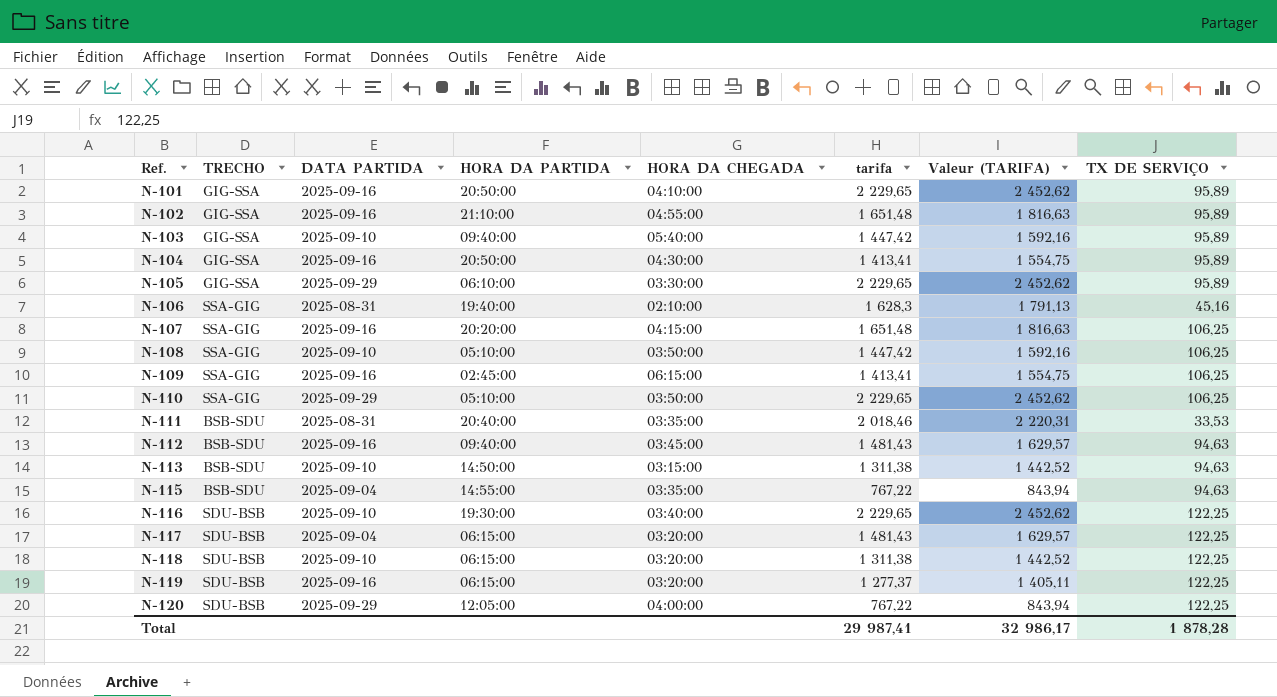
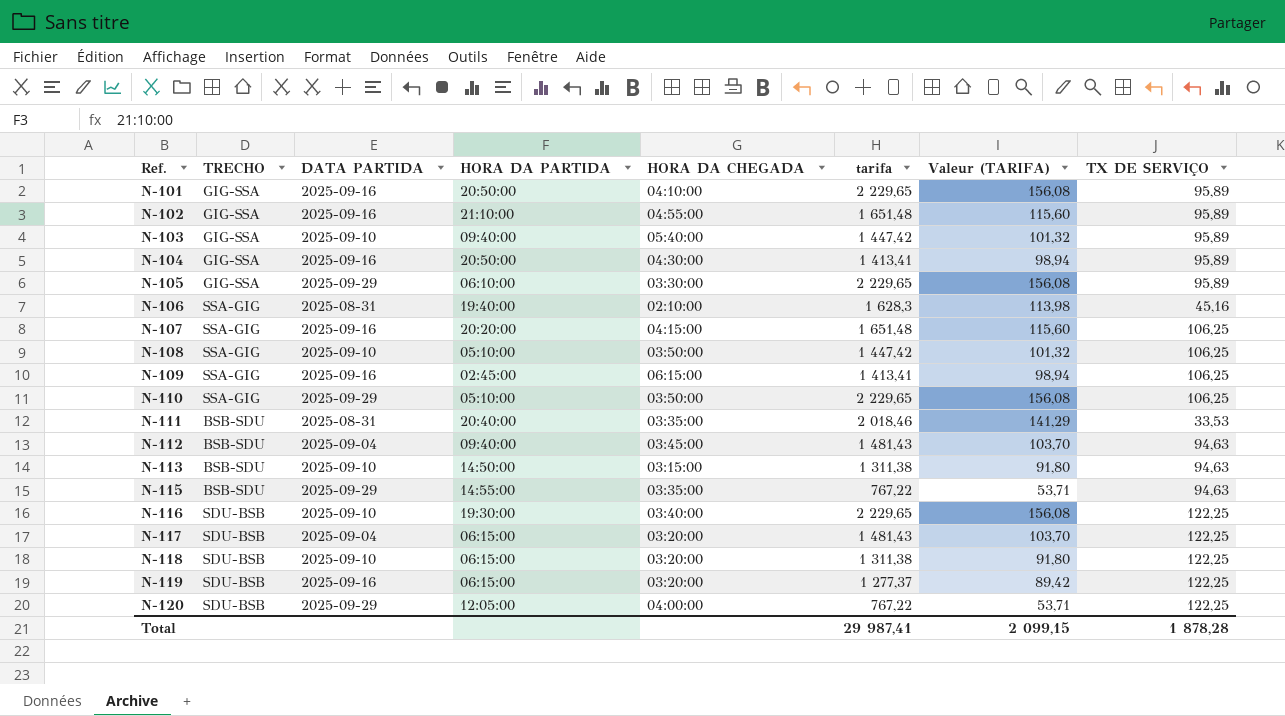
column Valeur (TARIFA) | formula: [tarifa] * 1,1 -> [tarifa] * 0,07
N-112 | DATA PARTIDA: 2025-09-16 -> 2025-09-04
N-115 | DATA PARTIDA: 2025-09-04 -> 2025-09-29
Total | Valeur (TARIFA): 32 986,17 -> 2 099,15

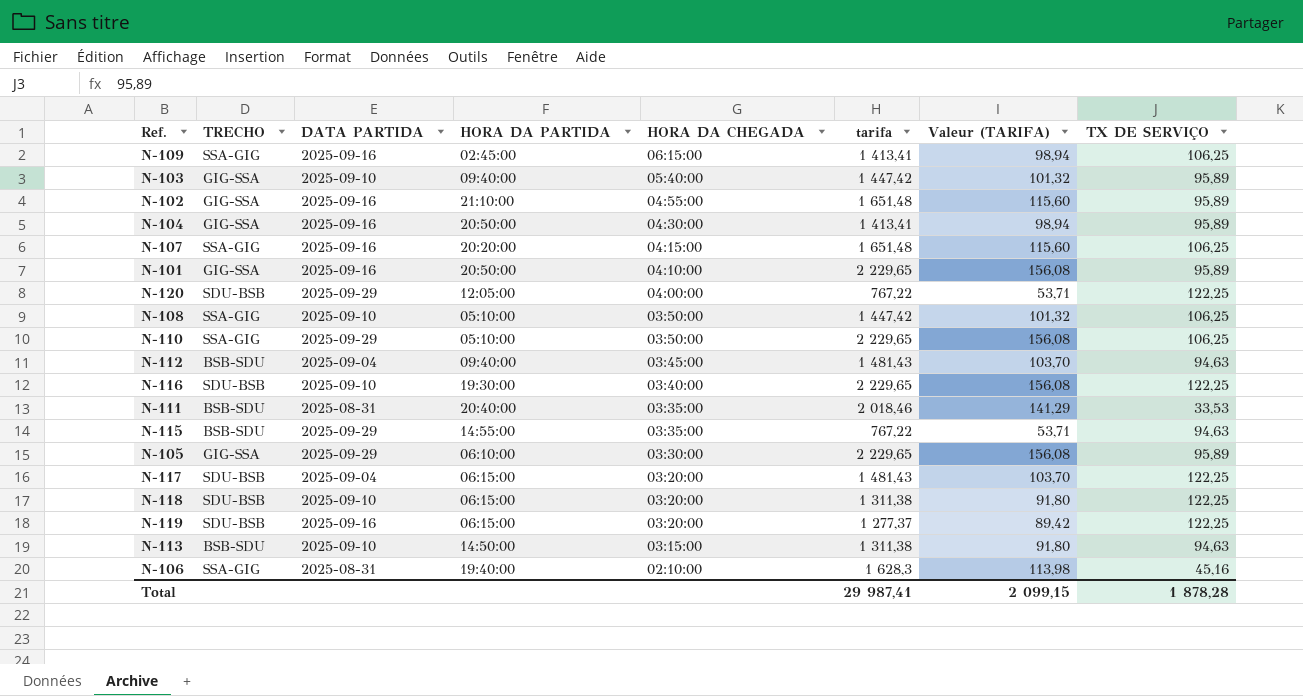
row order: Ref. ascending -> HORA DA CHEGADA descending

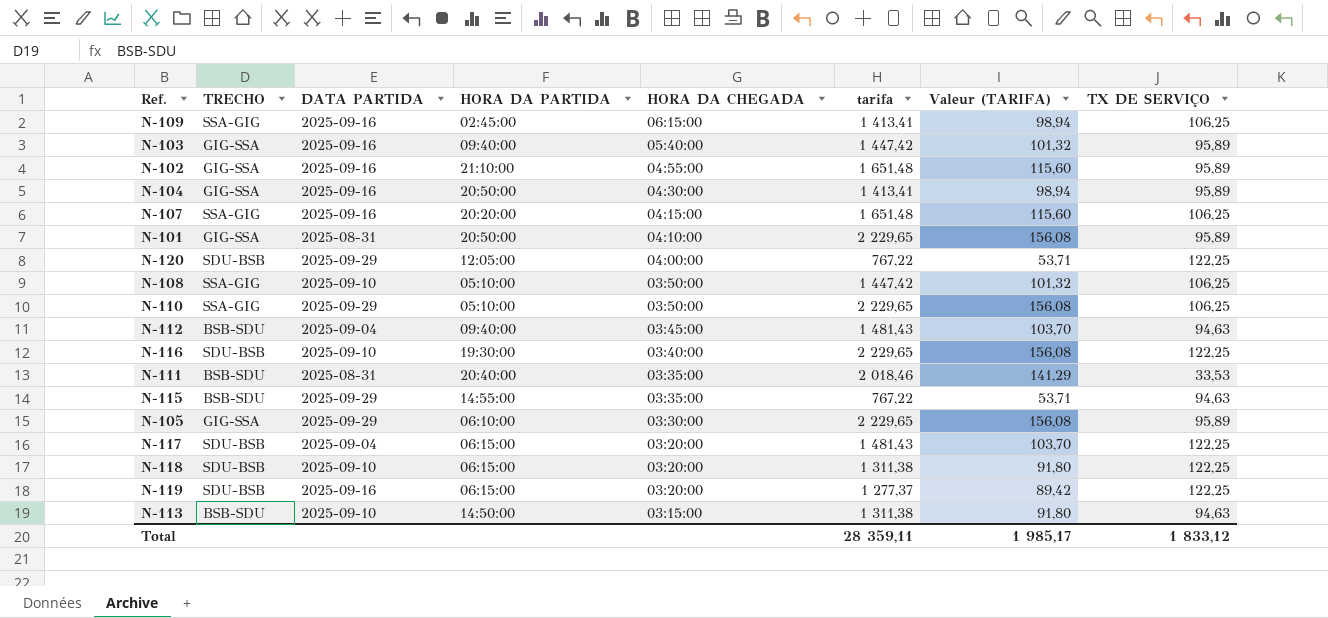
row N-106: SSA-GIG | 2025-08-31 | 19:40:00 | 02:10:00 | 1 628,3 | 113,98 | 45,16 -> none
N-103 | DATA PARTIDA: 2025-09-10 -> 2025-09-16
N-101 | DATA PARTIDA: 2025-09-16 -> 2025-08-31
Total | tarifa: 29 987,41 -> 28 359,11
Total | Valeur (TARIFA): 2 099,15 -> 1 985,17
Total | TX DE SERVIÇO: 1 878,28 -> 1 833,12

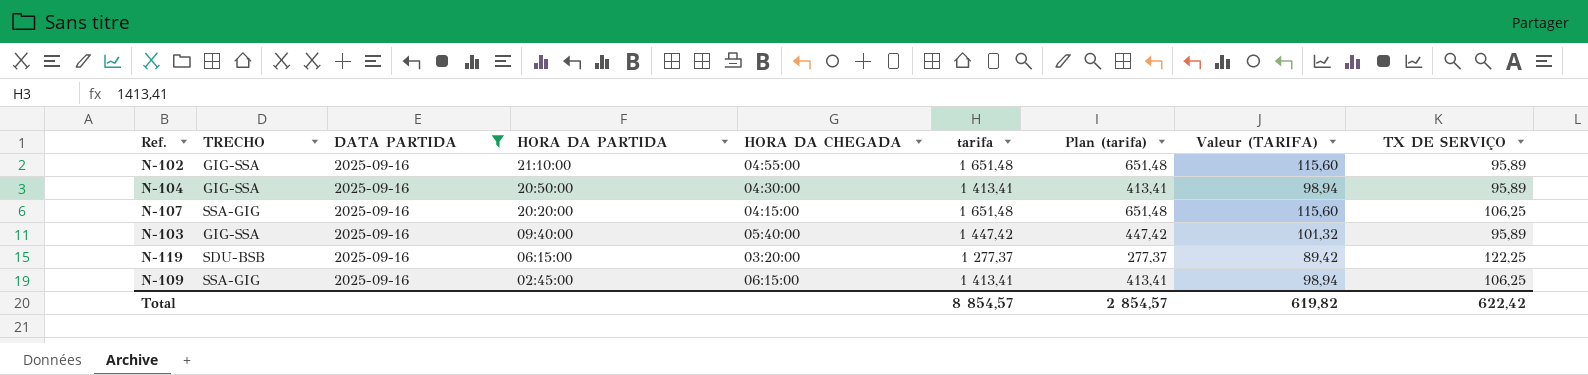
filter: none -> DATA PARTIDA = 2025-09-16
row order: HORA DA CHEGADA descending -> HORA DA PARTIDA descending
column Plan (tarifa) | formula: none -> [tarifa] - 1000
Total | tarifa: 28 359,11 -> 8 854,57
Total | Valeur (TARIFA): 1 985,17 -> 619,82
Total | TX DE SERVIÇO: 1 833,12 -> 622,42

